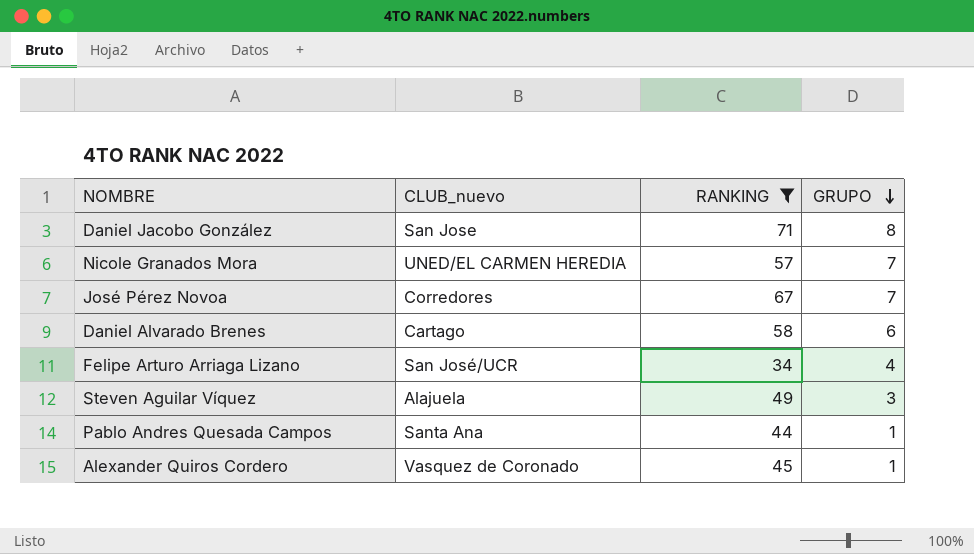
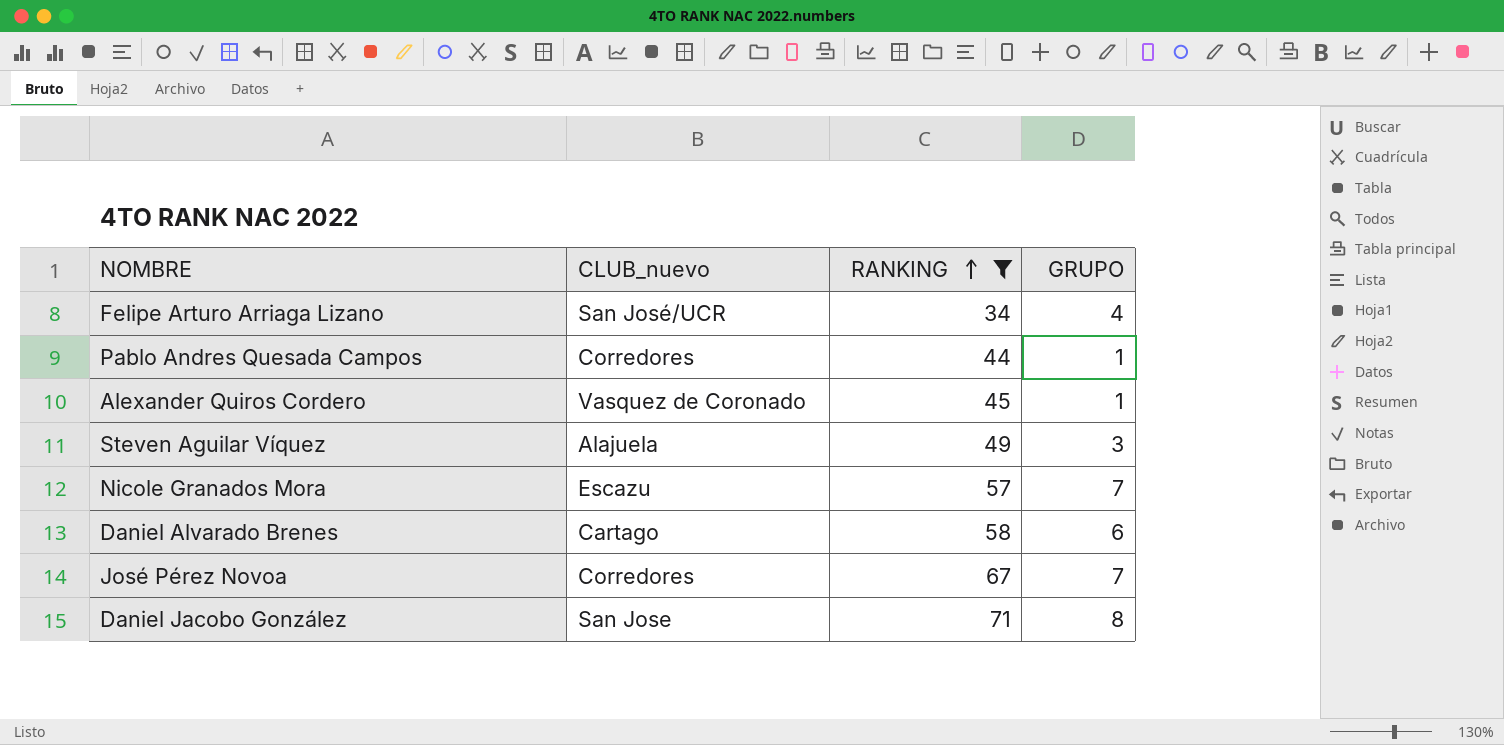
row order: GRUPO descending -> RANKING ascending
Pablo Andres Quesada Campos | CLUB_nuevo: Santa Ana -> Corredores
Nicole Granados Mora | CLUB_nuevo: UNED/EL CARMEN HEREDIA -> Escazu

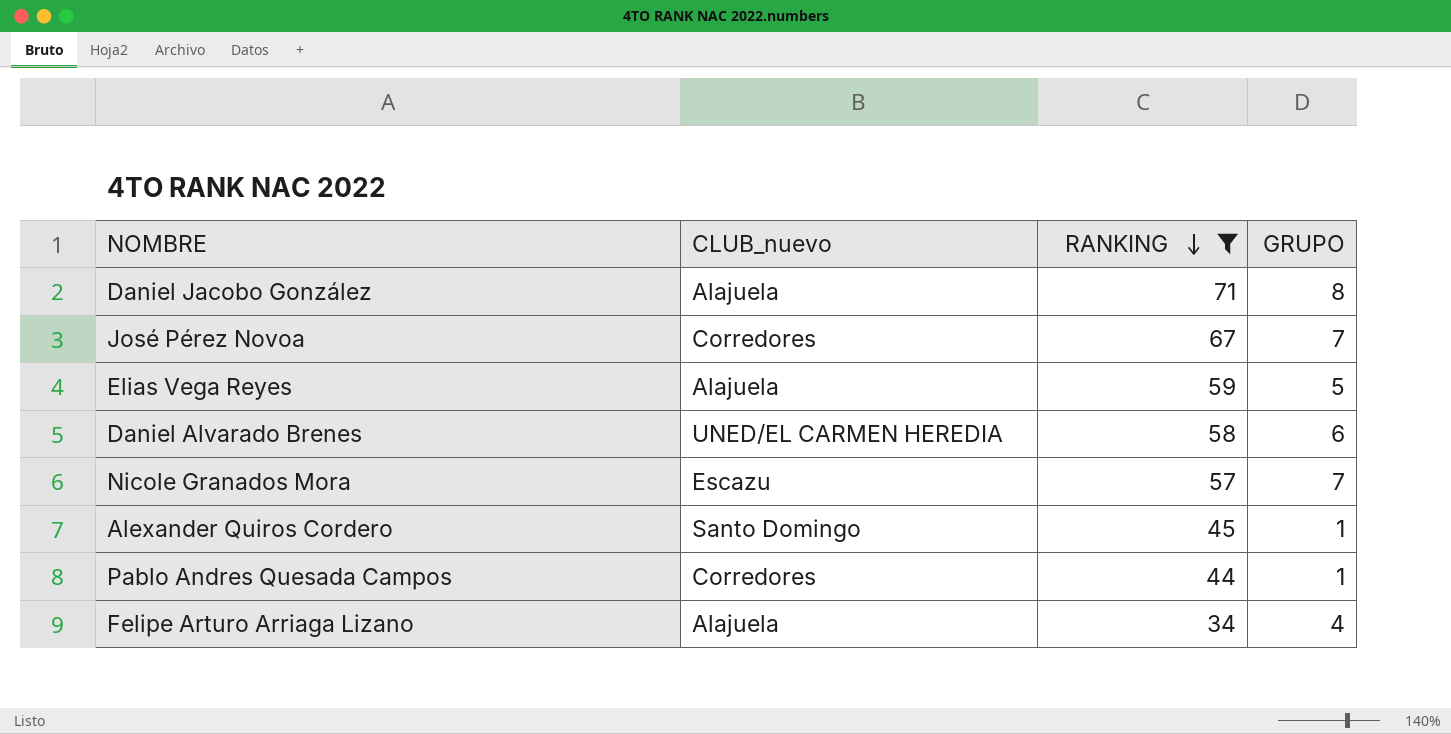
row order: RANKING ascending -> RANKING descending
row Steven Aguilar Víquez: Alajuela | 49 | 3 -> none
Daniel Jacobo González | CLUB_nuevo: San Jose -> Alajuela
row Elias Vega Reyes: none -> Alajuela | 59 | 5
Daniel Alvarado Brenes | CLUB_nuevo: Cartago -> UNED/EL CARMEN HEREDIA
Alexander Quiros Cordero | CLUB_nuevo: Vasquez de Coronado -> Santo Domingo
Felipe Arturo Arriaga Lizano | CLUB_nuevo: San José/UCR -> Alajuela

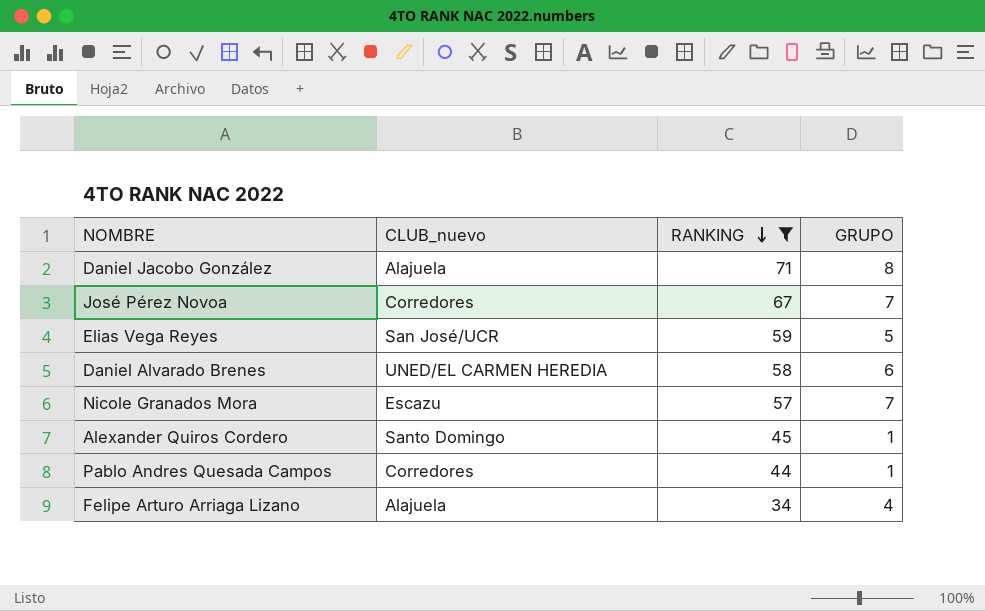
Elias Vega Reyes | CLUB_nuevo: Alajuela -> San José/UCR

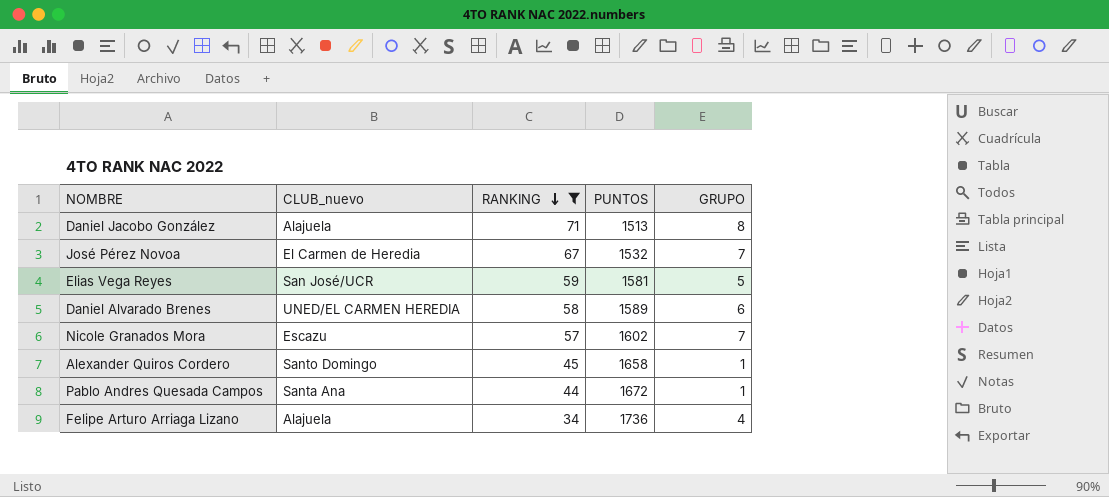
column PUNTOS | position: none -> 4
José Pérez Novoa | CLUB_nuevo: Corredores -> El Carmen de Heredia
Pablo Andres Quesada Campos | CLUB_nuevo: Corredores -> Santa Ana

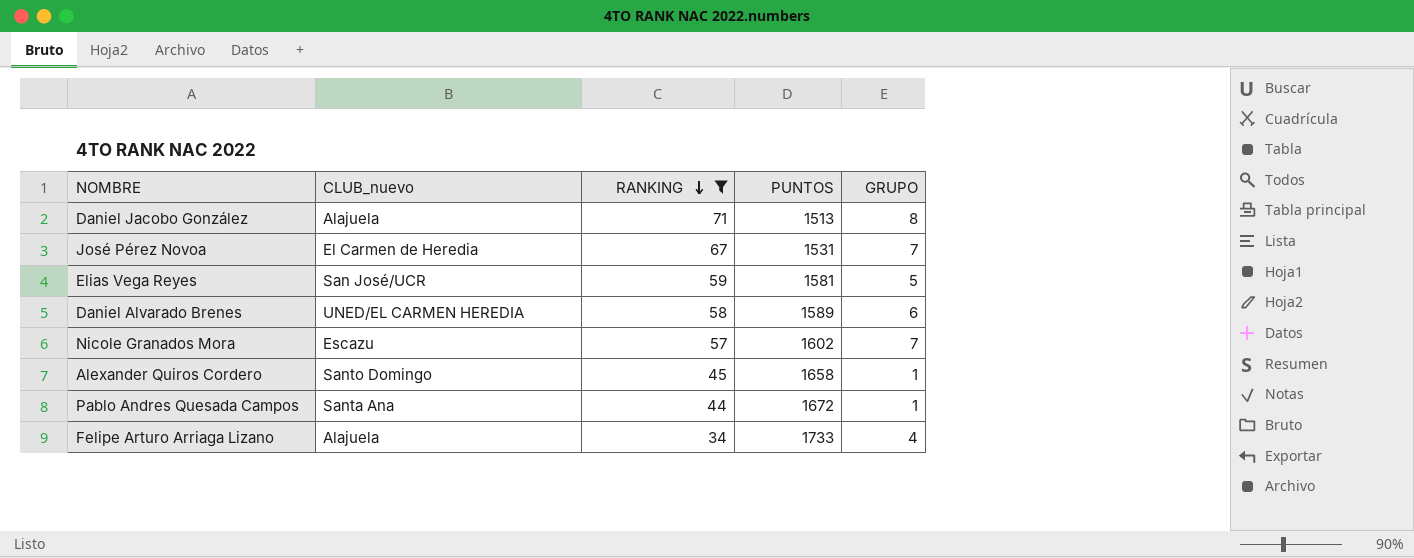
José Pérez Novoa | PUNTOS: 1532 -> 1531
Felipe Arturo Arriaga Lizano | PUNTOS: 1736 -> 1733

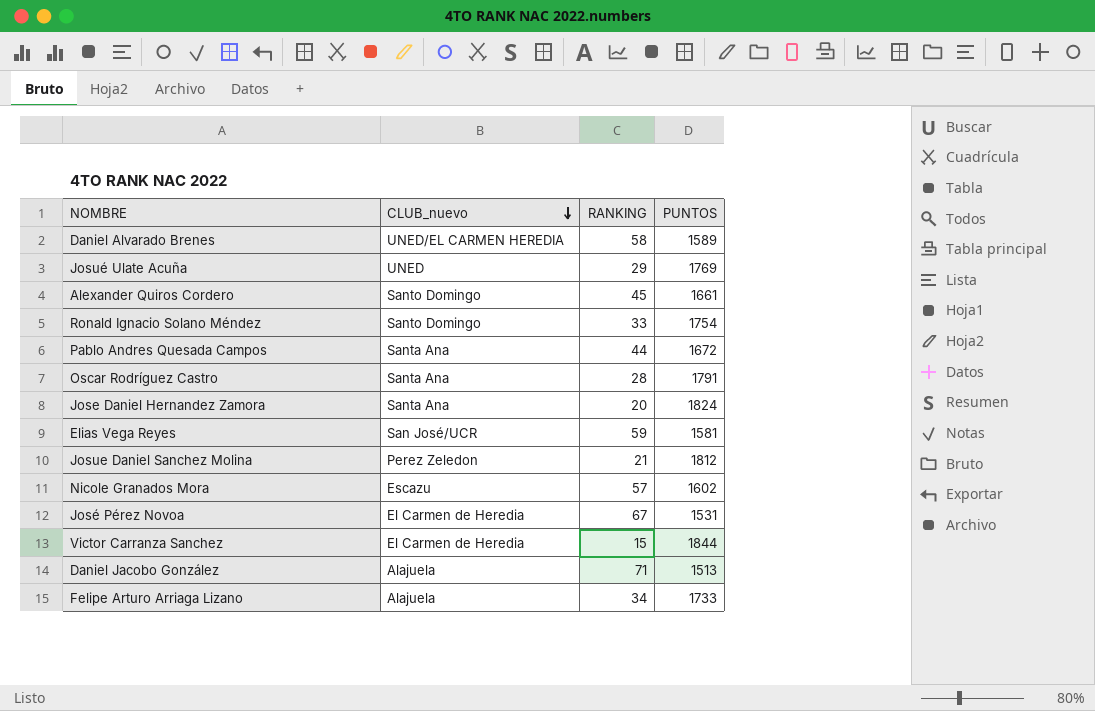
filter: RANKING >= 34 -> none
row order: RANKING descending -> CLUB_nuevo descending
column GRUPO | position: 5 -> none
Alexander Quiros Cordero | PUNTOS: 1658 -> 1661

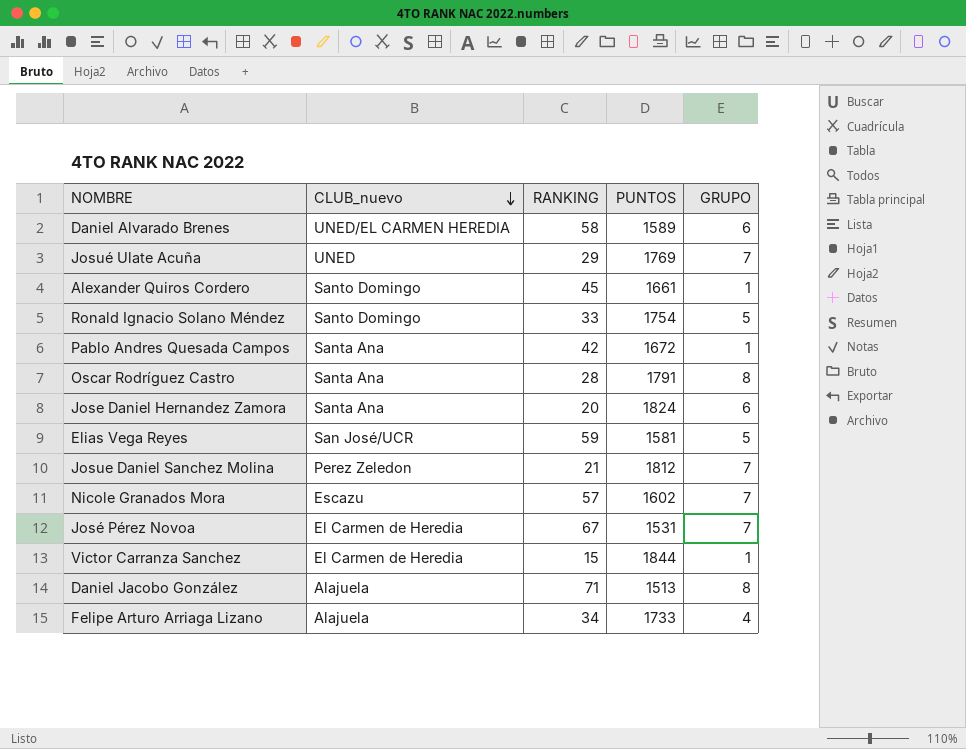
column GRUPO | position: none -> 5
Pablo Andres Quesada Campos | RANKING: 44 -> 42

